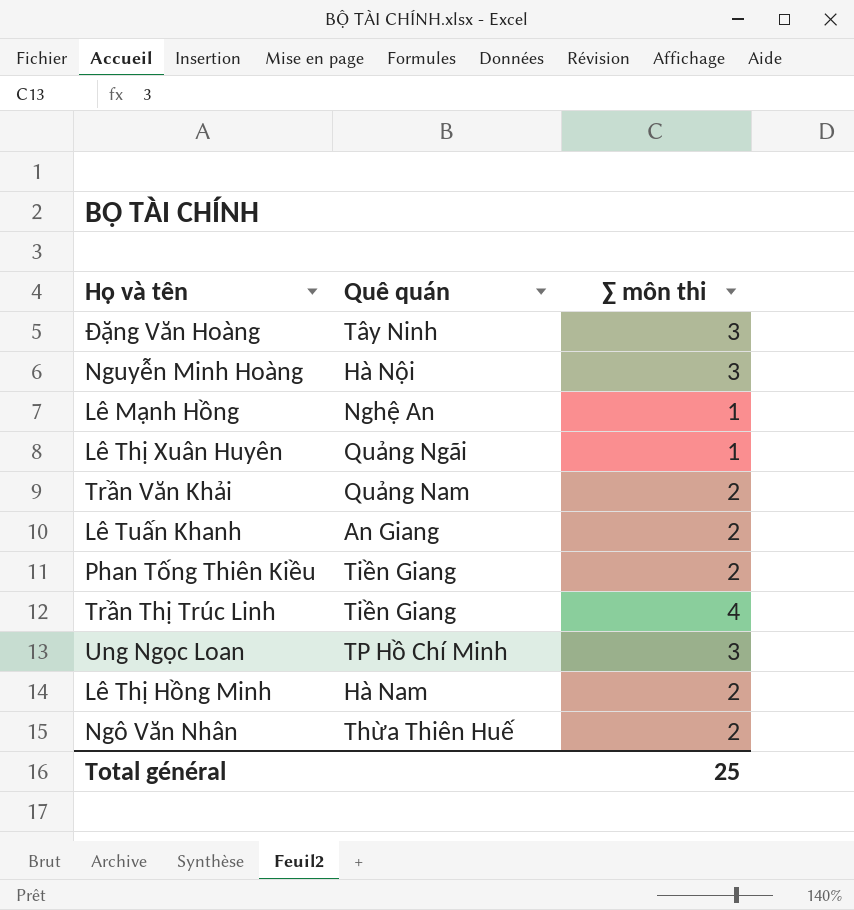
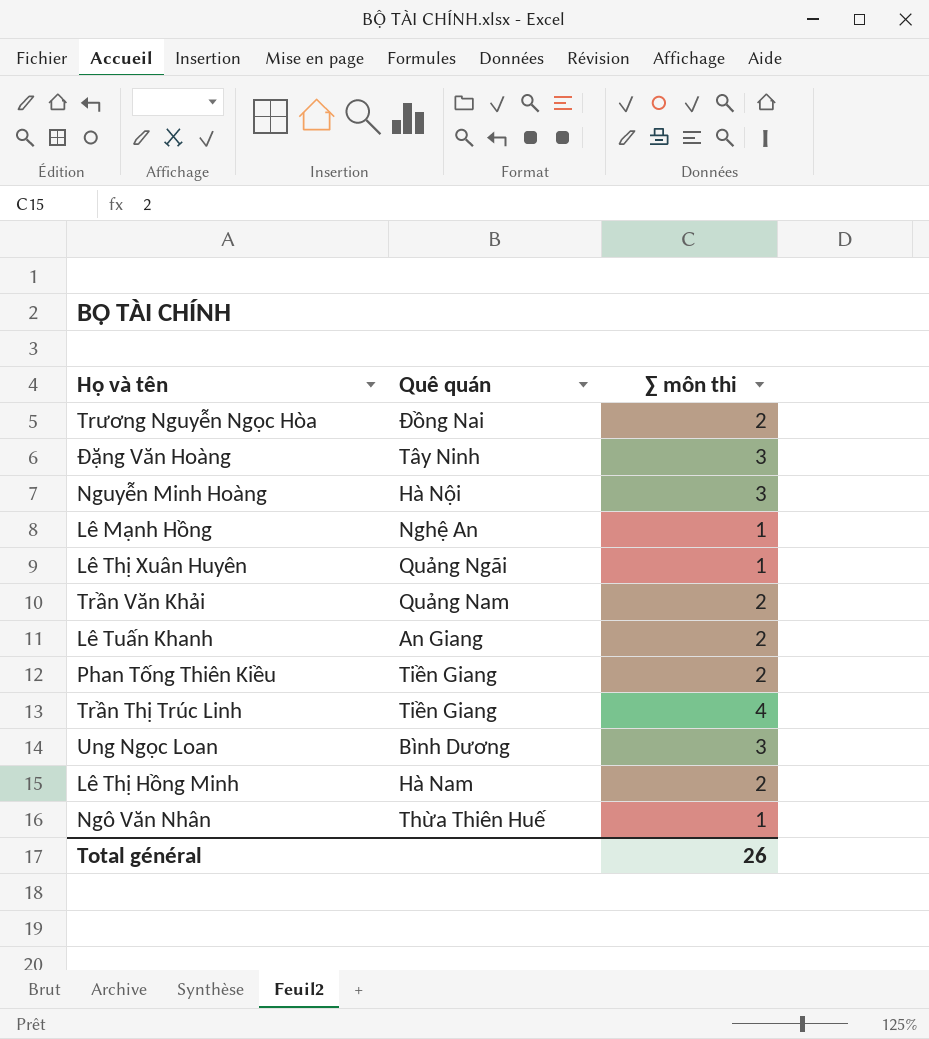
row Trương Nguyễn Ngọc Hòa: none -> Đồng Nai | 2
Ung Ngọc Loan | Quê quán: TP Hồ Chí Minh -> Bình Dương
Ngô Văn Nhân | ∑ môn thi: 2 -> 1
Total général | ∑ môn thi: 25 -> 26

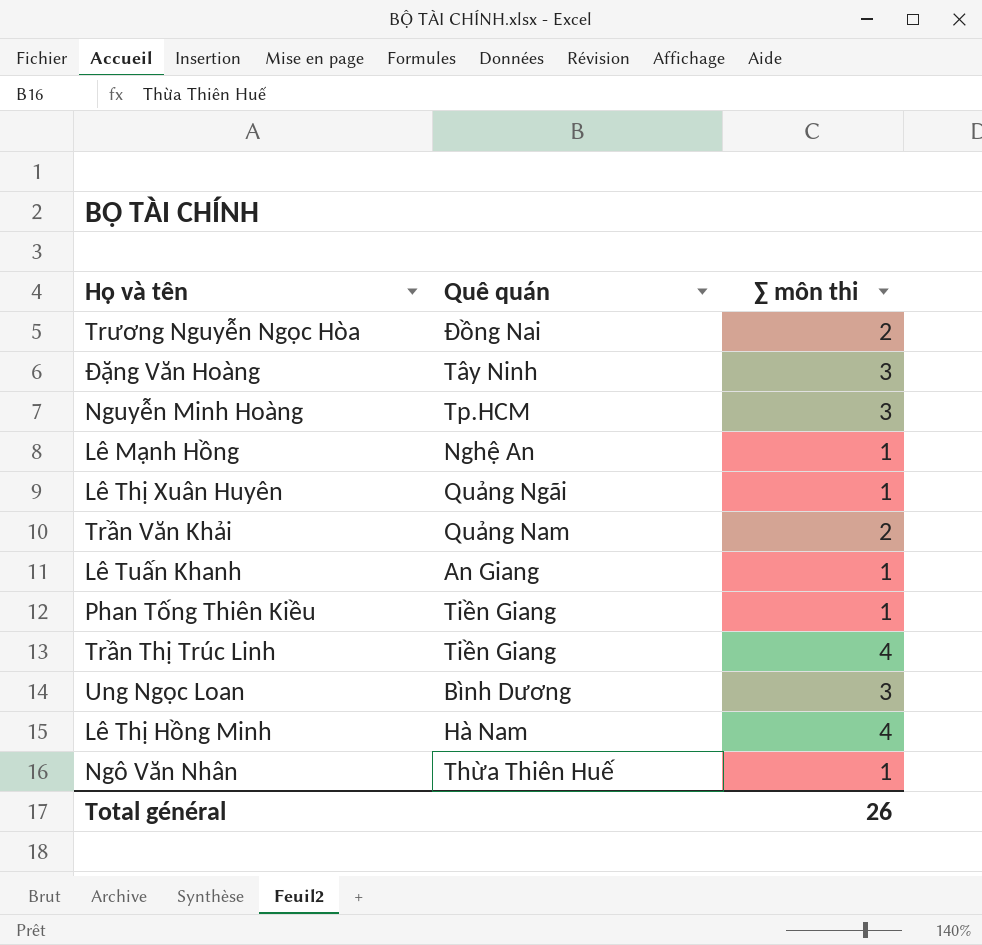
Nguyễn Minh Hoàng | Quê quán: Hà Nội -> Tp.HCM
Lê Tuấn Khanh | ∑ môn thi: 2 -> 1
Phan Tống Thiên Kiều | ∑ môn thi: 2 -> 1
Lê Thị Hồng Minh | ∑ môn thi: 2 -> 4

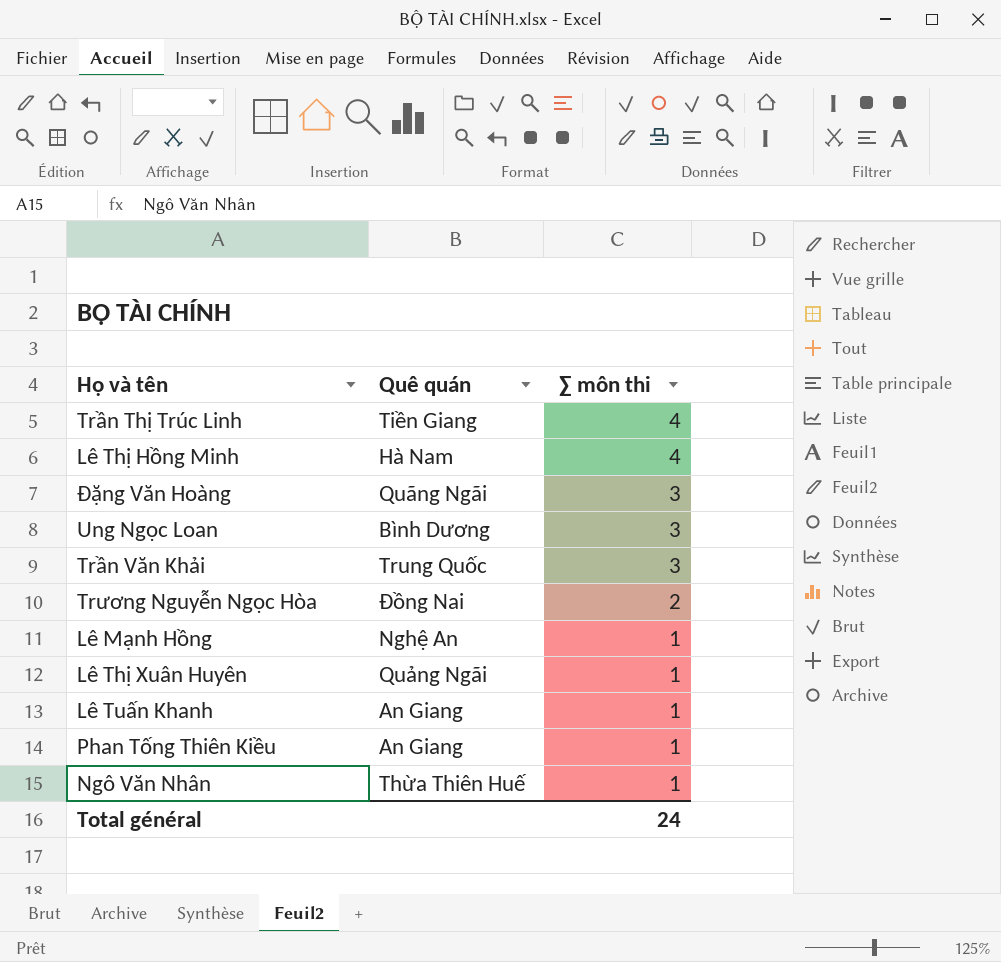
row order: none -> ∑ môn thi descending
row Nguyễn Minh Hoàng: Tp.HCM | 3 -> none
Đặng Văn Hoàng | Quê quán: Tây Ninh -> Quãng Ngãi
Trần Văn Khải | Quê quán: Quảng Nam -> Trung Quốc
Trần Văn Khải | ∑ môn thi: 2 -> 3
Phan Tống Thiên Kiều | Quê quán: Tiền Giang -> An Giang
Total général | ∑ môn thi: 26 -> 24

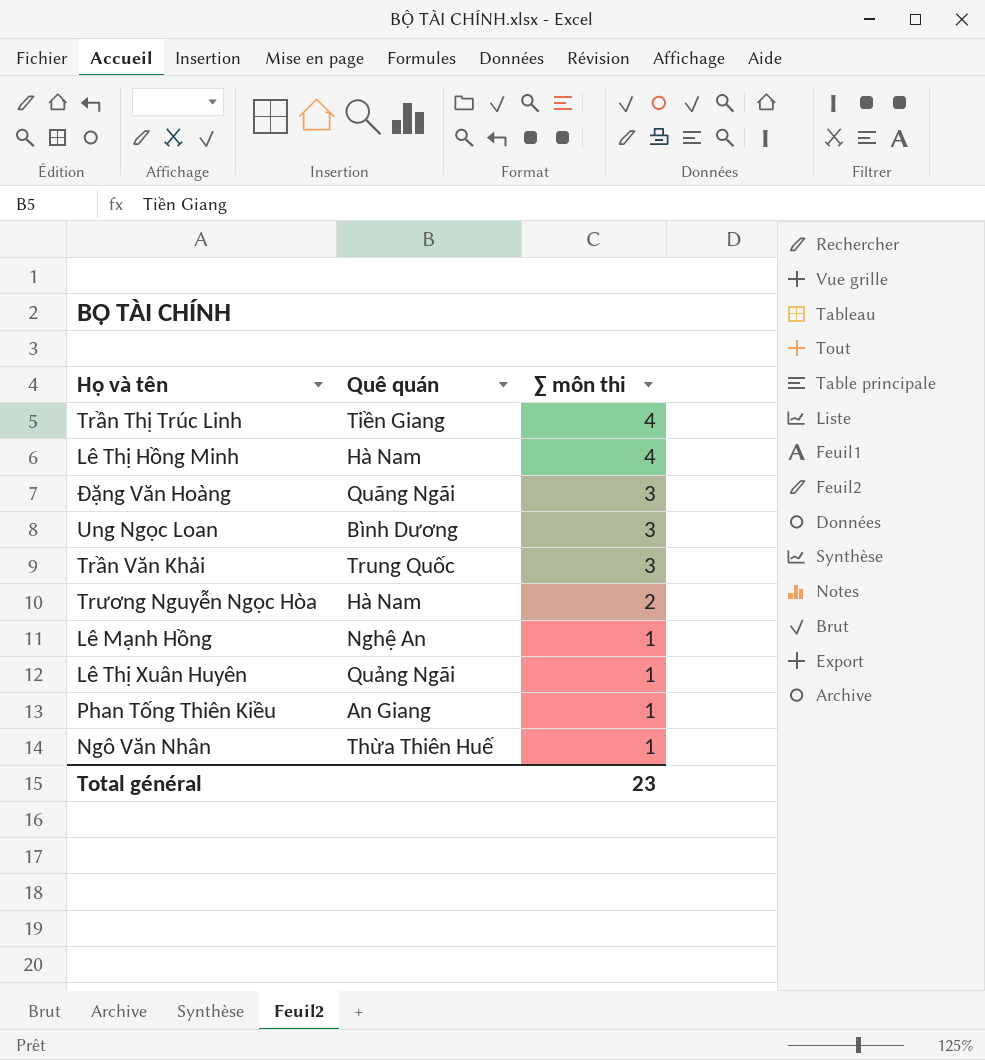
row Lê Tuấn Khanh: An Giang | 1 -> none
Trương Nguyễn Ngọc Hòa | Quê quán: Đồng Nai -> Hà Nam
Total général | ∑ môn thi: 24 -> 23

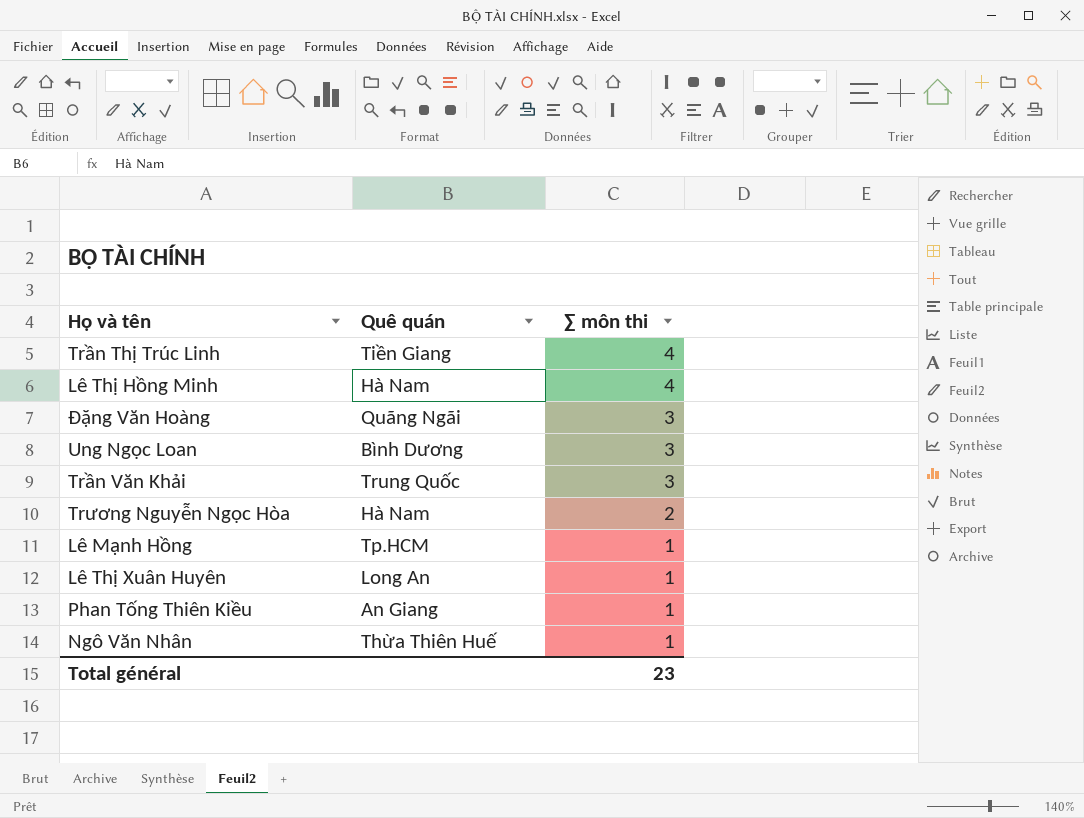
Lê Mạnh Hồng | Quê quán: Nghệ An -> Tp.HCM
Lê Thị Xuân Huyên | Quê quán: Quảng Ngãi -> Long An

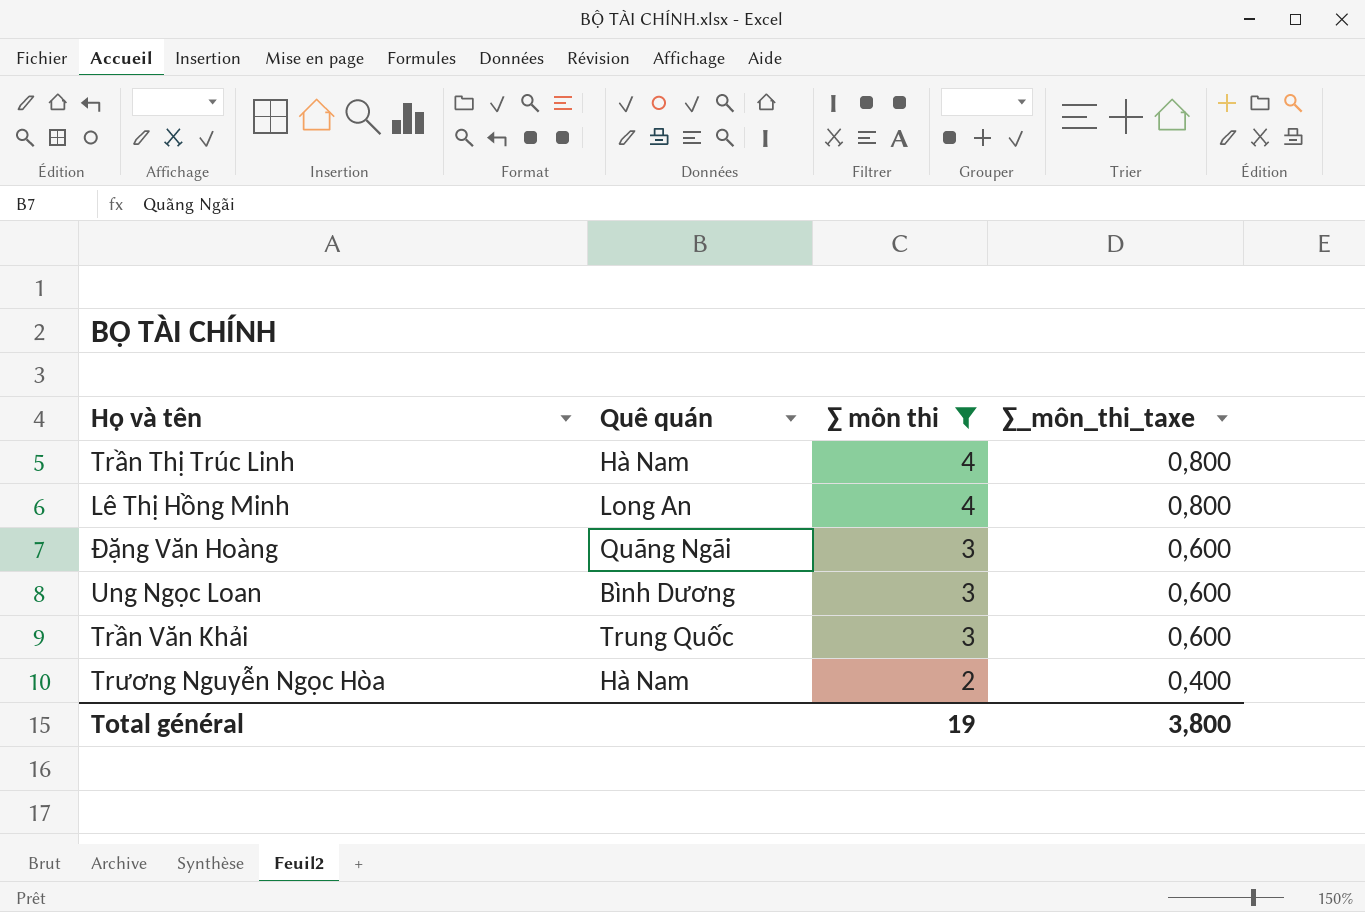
filter: none -> ∑ môn thi != 1
column ∑_môn_thi_taxe | formula: none -> [∑ môn thi] * 0,2
Trần Thị Trúc Linh | Quê quán: Tiền Giang -> Hà Nam
Lê Thị Hồng Minh | Quê quán: Hà Nam -> Long An
Total général | ∑ môn thi: 23 -> 19

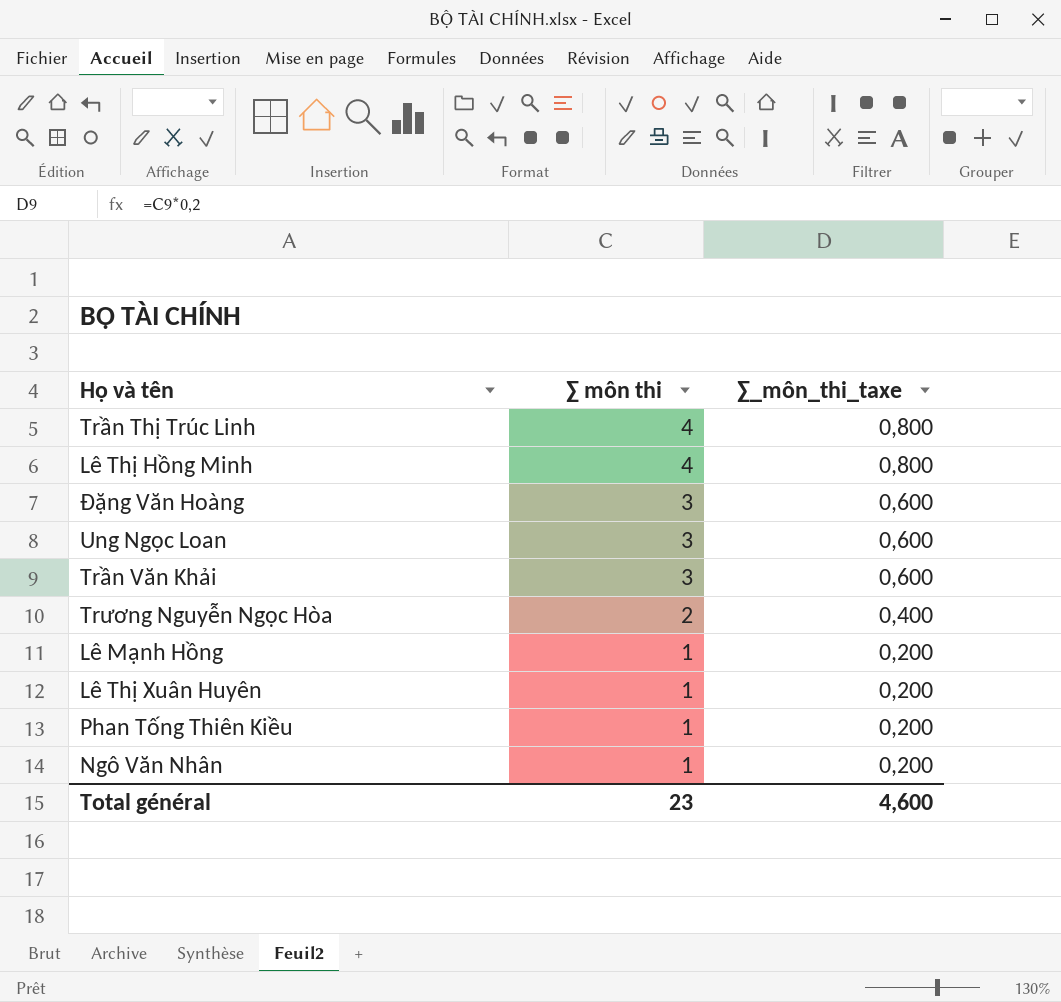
filter: ∑ môn thi != 1 -> none
column Quê quán | position: 2 -> none
Total général | ∑ môn thi: 19 -> 23
Total général | ∑_môn_thi_taxe: 3,800 -> 4,600

